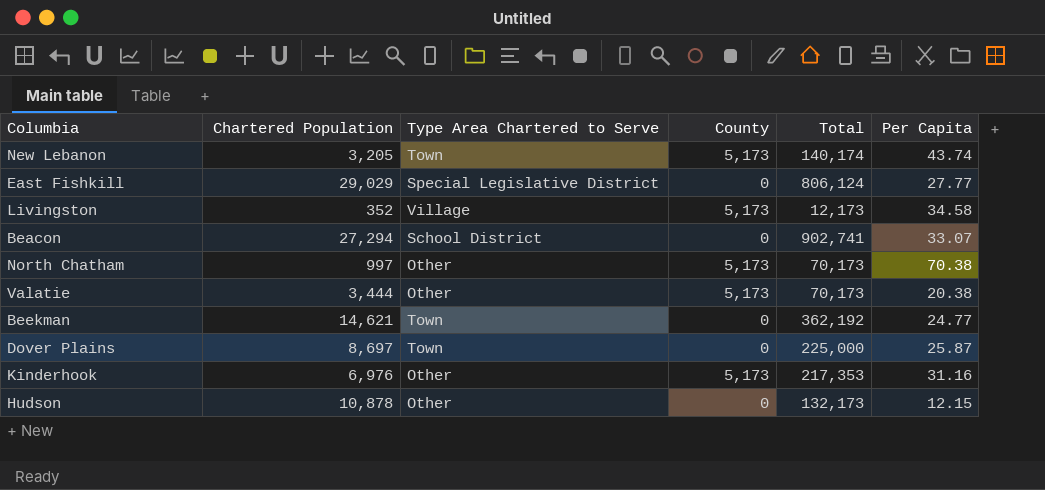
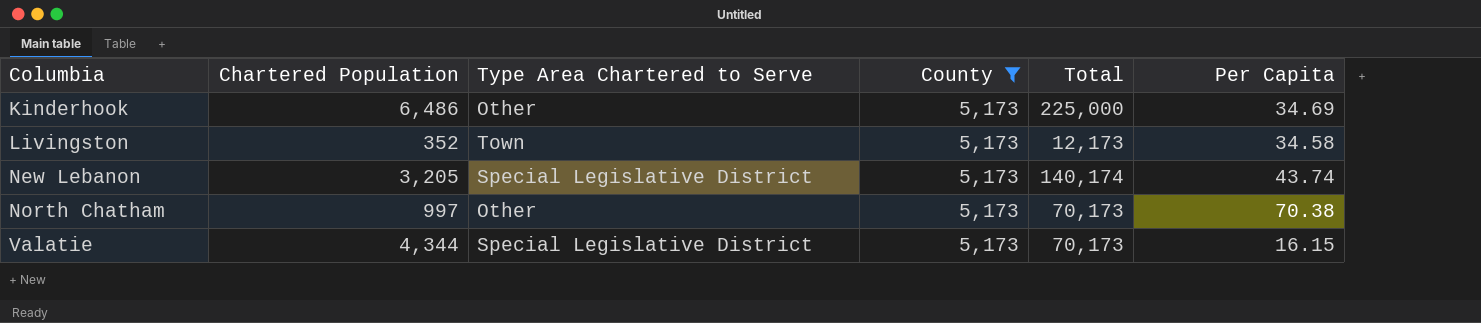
filter: none -> County = 5,173
row order: none -> Columbia ascending
Kinderhook | Chartered Population: 6,976 -> 6,486
Kinderhook | Total: 217,353 -> 225,000
Kinderhook | Per Capita: 31.16 -> 34.69
Livingston | Type Area Chartered to Serve: Village -> Town
New Lebanon | Type Area Chartered to Serve: Town -> Special Legislative District
Valatie | Chartered Population: 3,444 -> 4,344
Valatie | Type Area Chartered to Serve: Other -> Special Legislative District
Valatie | Per Capita: 20.38 -> 16.15

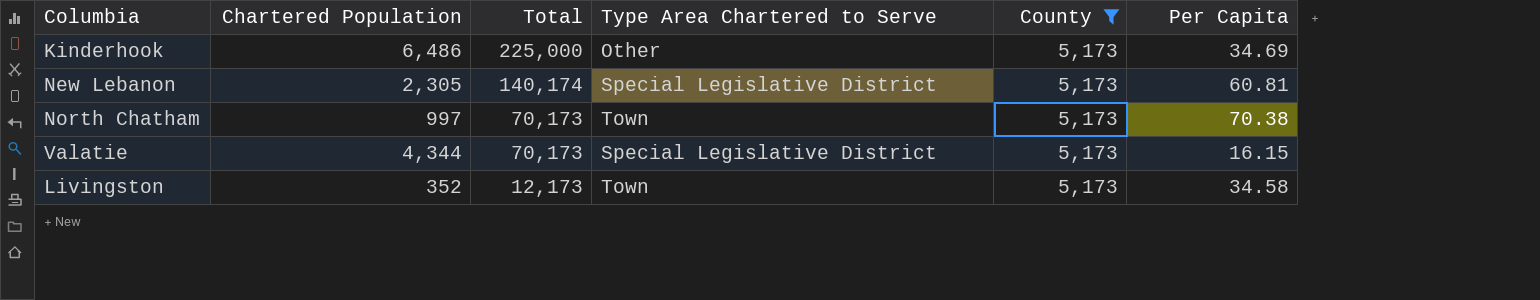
row order: Columbia ascending -> Total descending
column Total | position: 5 -> 3
New Lebanon | Chartered Population: 3,205 -> 2,305
New Lebanon | Per Capita: 43.74 -> 60.81
North Chatham | Type Area Chartered to Serve: Other -> Town

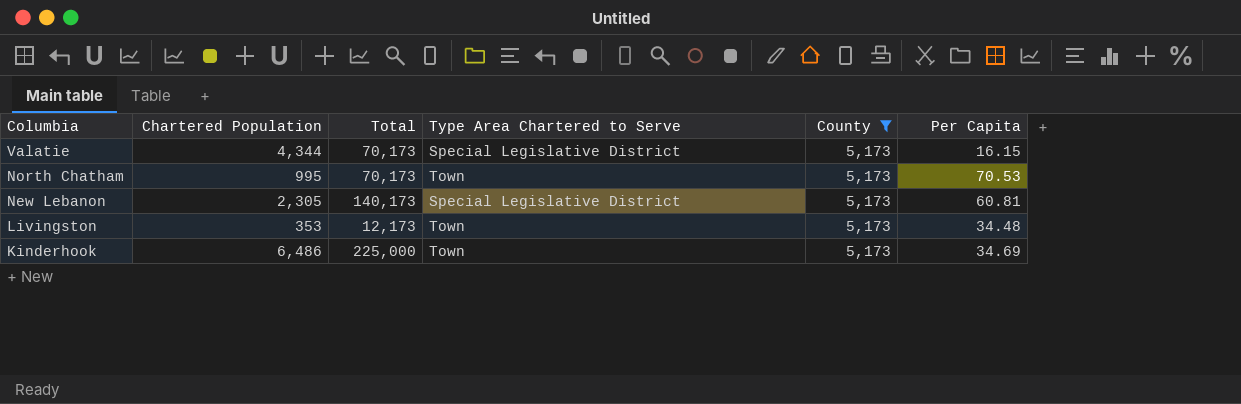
row order: Total descending -> Columbia descending
North Chatham | Chartered Population: 997 -> 995
North Chatham | Per Capita: 70.38 -> 70.53
New Lebanon | Total: 140,174 -> 140,173
Livingston | Chartered Population: 352 -> 353
Livingston | Per Capita: 34.58 -> 34.48
Kinderhook | Type Area Chartered to Serve: Other -> Town

